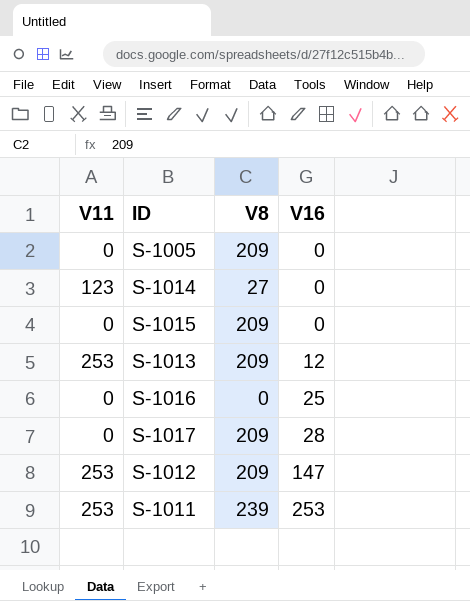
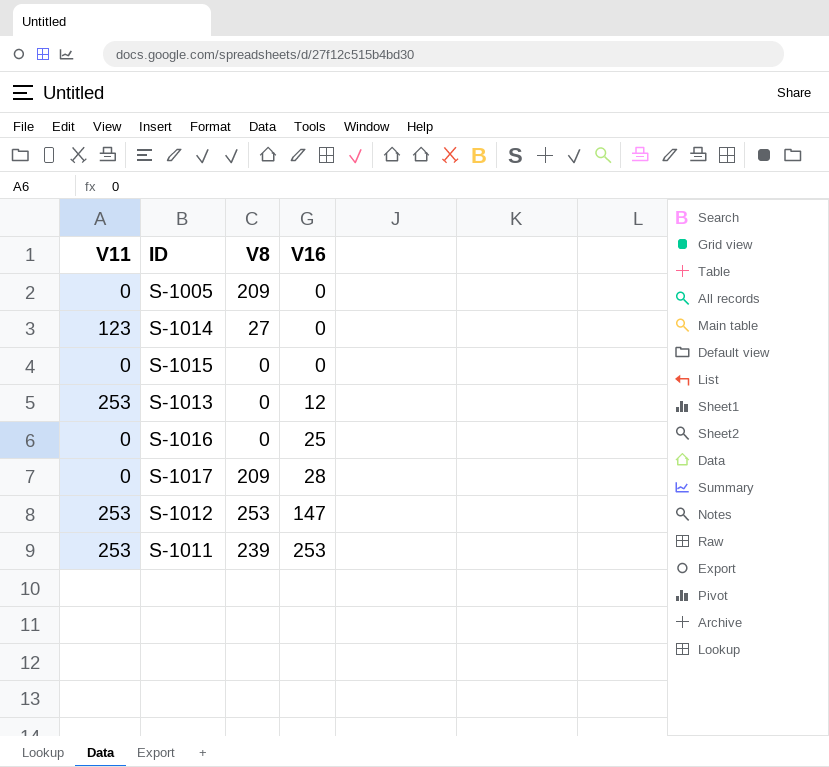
S-1015 | V8: 209 -> 0
S-1013 | V8: 209 -> 0
S-1012 | V8: 209 -> 253

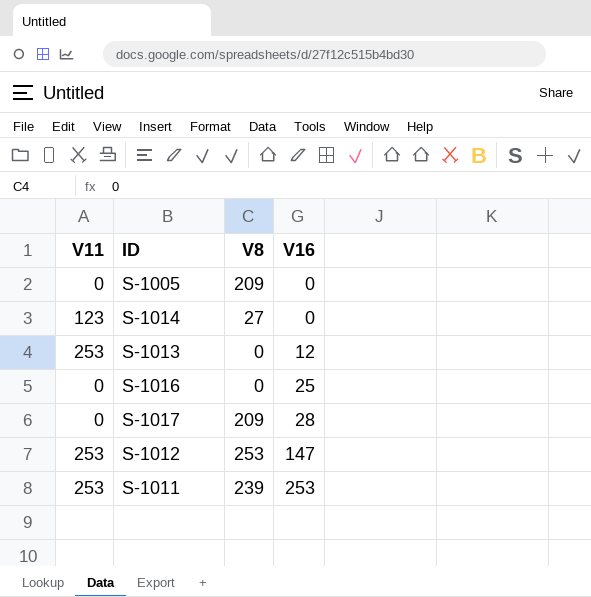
row S-1015: 0 | 0 | 0 -> none

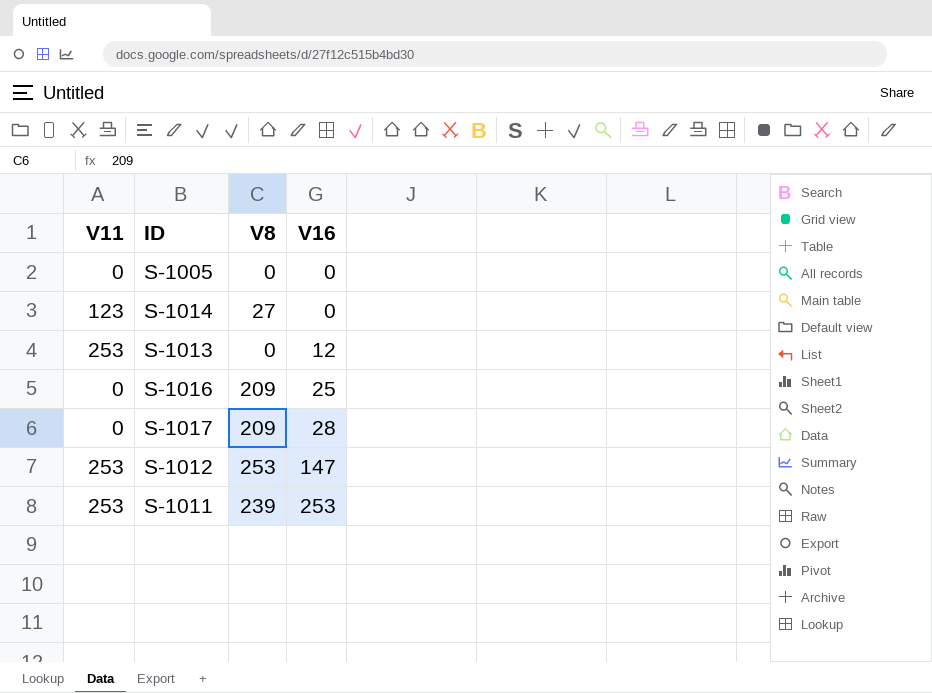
S-1005 | V8: 209 -> 0
S-1016 | V8: 0 -> 209

